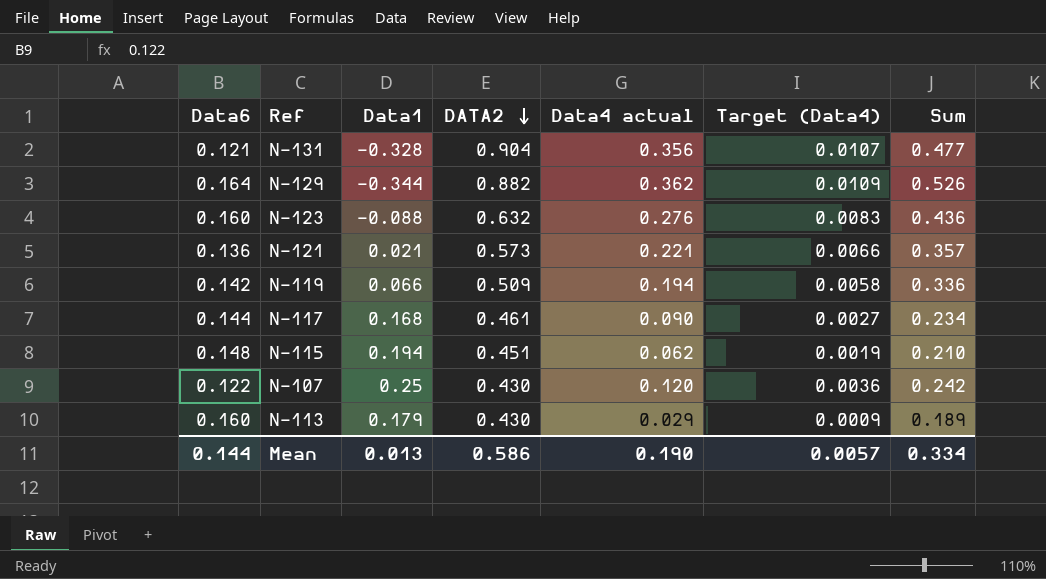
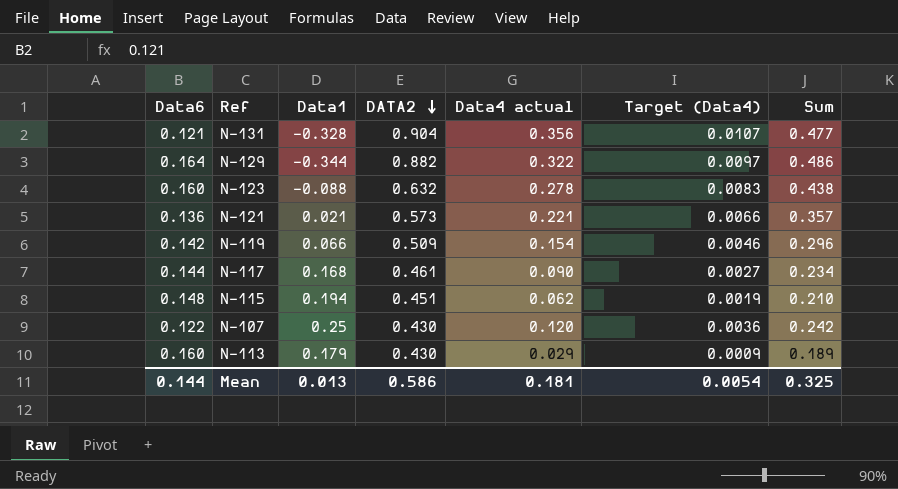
N-129 | Data4 actual: 0.362 -> 0.322
N-129 | Target (Data4): 0.0109 -> 0.0097
N-129 | Sum: 0.526 -> 0.486
N-123 | Data4 actual: 0.276 -> 0.278
N-123 | Sum: 0.436 -> 0.438
N-119 | Data4 actual: 0.194 -> 0.154
N-119 | Target (Data4): 0.0058 -> 0.0046
N-119 | Sum: 0.336 -> 0.296
Mean | Data4 actual: 0.190 -> 0.181
Mean | Target (Data4): 0.0057 -> 0.0054
Mean | Sum: 0.334 -> 0.325

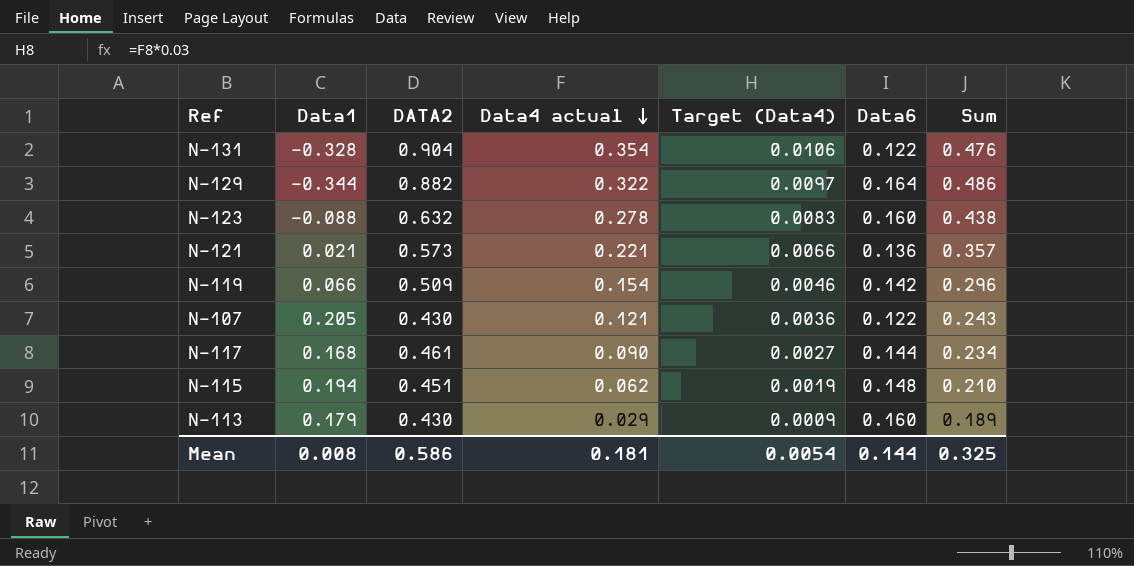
row order: DATA2 descending -> Data4 actual descending
column Data6 | position: 1 -> 6
N-131 | Data4 actual: 0.356 -> 0.354
N-131 | Target (Data4): 0.0107 -> 0.0106
N-131 | Data6: 0.121 -> 0.122
N-131 | Sum: 0.477 -> 0.476
N-107 | Data1: 0.25 -> 0.205
N-107 | Data4 actual: 0.120 -> 0.121
N-107 | Sum: 0.242 -> 0.243
Mean | Data1: 0.013 -> 0.008

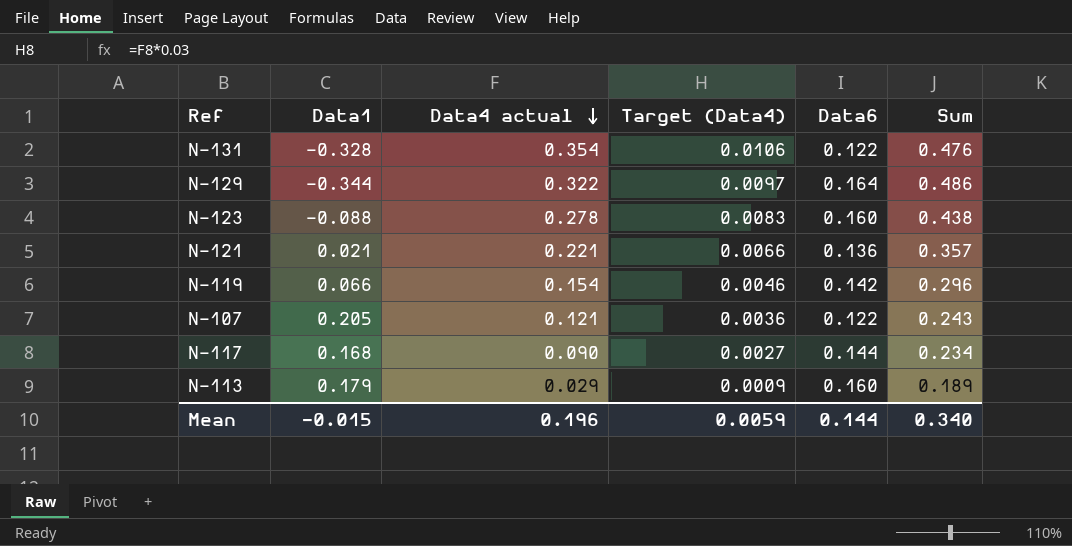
column DATA2 | position: 3 -> none
row N-115: 0.194 | 0.451 | 0.062 | 0.0019 | 0.148 | 0.210 -> none
Mean | Data1: 0.008 -> -0.015
Mean | Data4 actual: 0.181 -> 0.196
Mean | Target (Data4): 0.0054 -> 0.0059
Mean | Sum: 0.325 -> 0.340

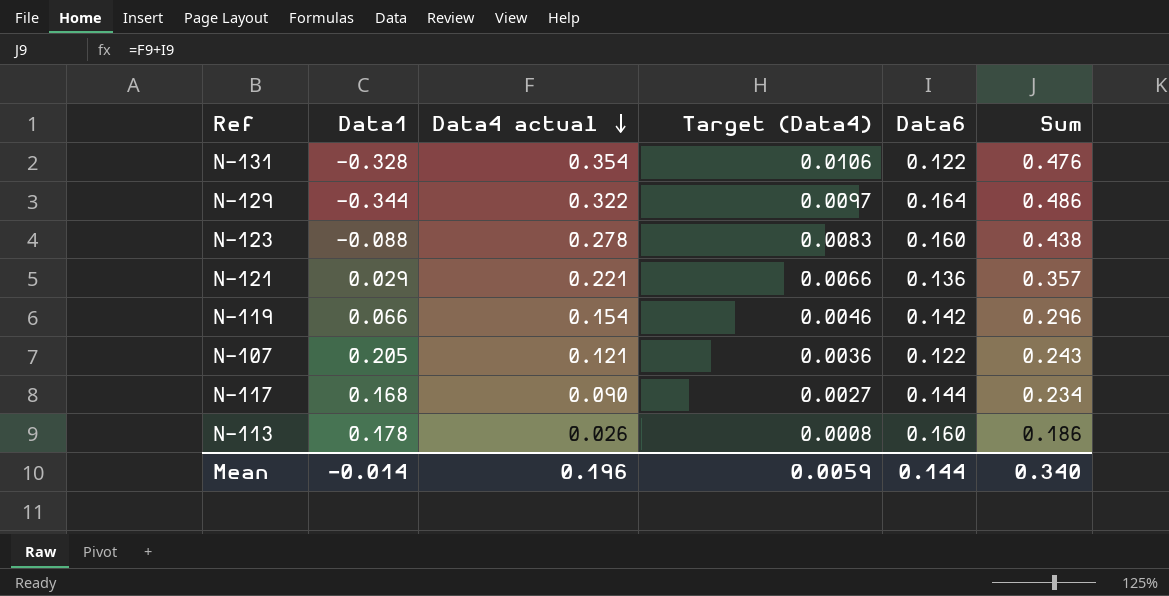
N-121 | Data1: 0.021 -> 0.029
N-113 | Data1: 0.179 -> 0.178
N-113 | Data4 actual: 0.029 -> 0.026
N-113 | Target (Data4): 0.0009 -> 0.0008
N-113 | Sum: 0.189 -> 0.186
Mean | Data1: -0.015 -> -0.014

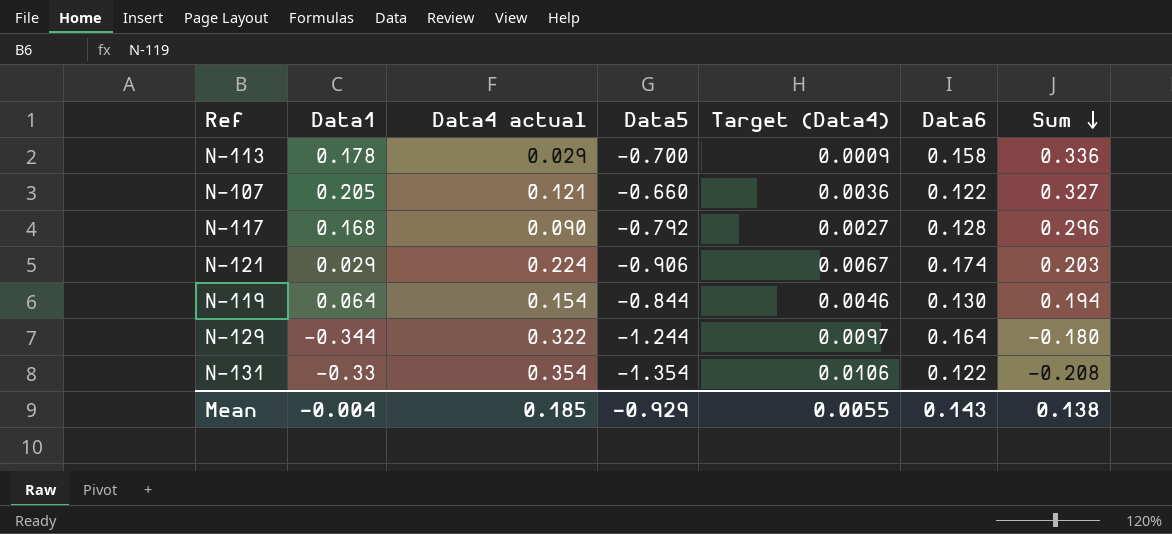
row order: Data4 actual descending -> Sum descending
column Data5 | position: none -> 4
column Sum | formula: [Data4 actual] + [Data6] -> [Data1] + [Data6]
row N-123: -0.088 | 0.278 | 0.0083 | 0.160 | 0.438 -> none
N-113 | Data4 actual: 0.026 -> 0.029
N-113 | Target (Data4): 0.0008 -> 0.0009
N-113 | Data6: 0.160 -> 0.158
N-117 | Data6: 0.144 -> 0.128
N-121 | Data4 actual: 0.221 -> 0.224
N-121 | Target (Data4): 0.0066 -> 0.0067
N-121 | Data6: 0.136 -> 0.174
N-119 | Data1: 0.066 -> 0.064
N-119 | Data6: 0.142 -> 0.130
N-131 | Data1: -0.328 -> -0.33
Mean | Data1: -0.014 -> -0.004
Mean | Data4 actual: 0.196 -> 0.185
Mean | Target (Data4): 0.0059 -> 0.0055
Mean | Data6: 0.144 -> 0.143
Mean | Sum: 0.340 -> 0.138

